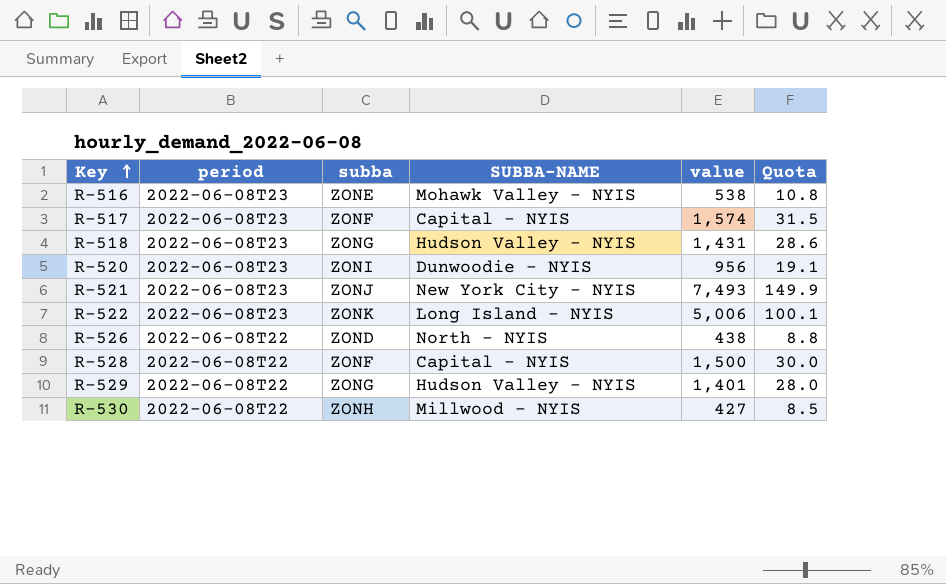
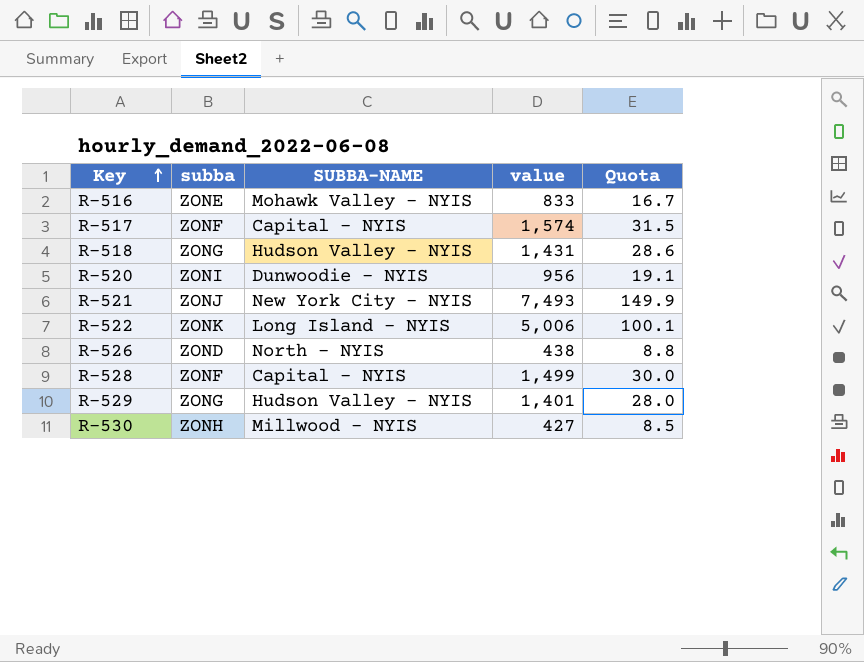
column period | position: 2 -> none
R-516 | value: 538 -> 833
R-516 | Quota: 10.8 -> 16.7
R-528 | value: 1,500 -> 1,499

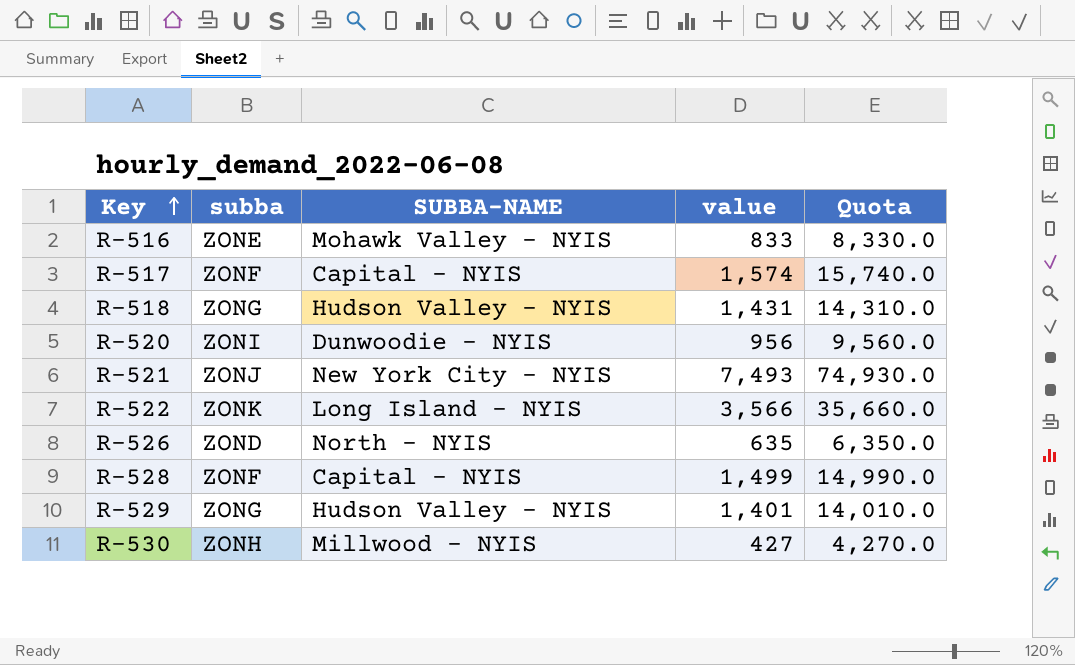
column Quota | formula: [value] * 0.02 -> [value] * 10
R-522 | value: 5,006 -> 3,566
R-526 | value: 438 -> 635

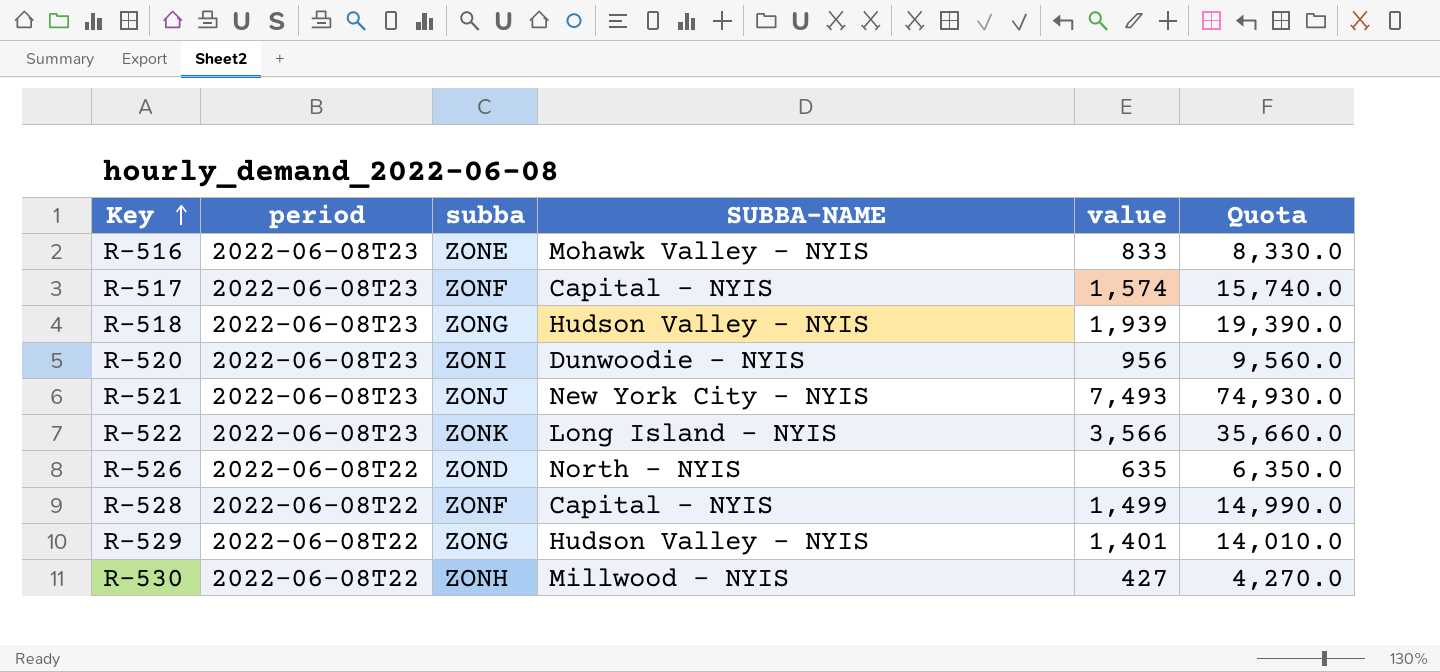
column period | position: none -> 2
R-518 | value: 1,431 -> 1,939
R-518 | Quota: 14,310.0 -> 19,390.0

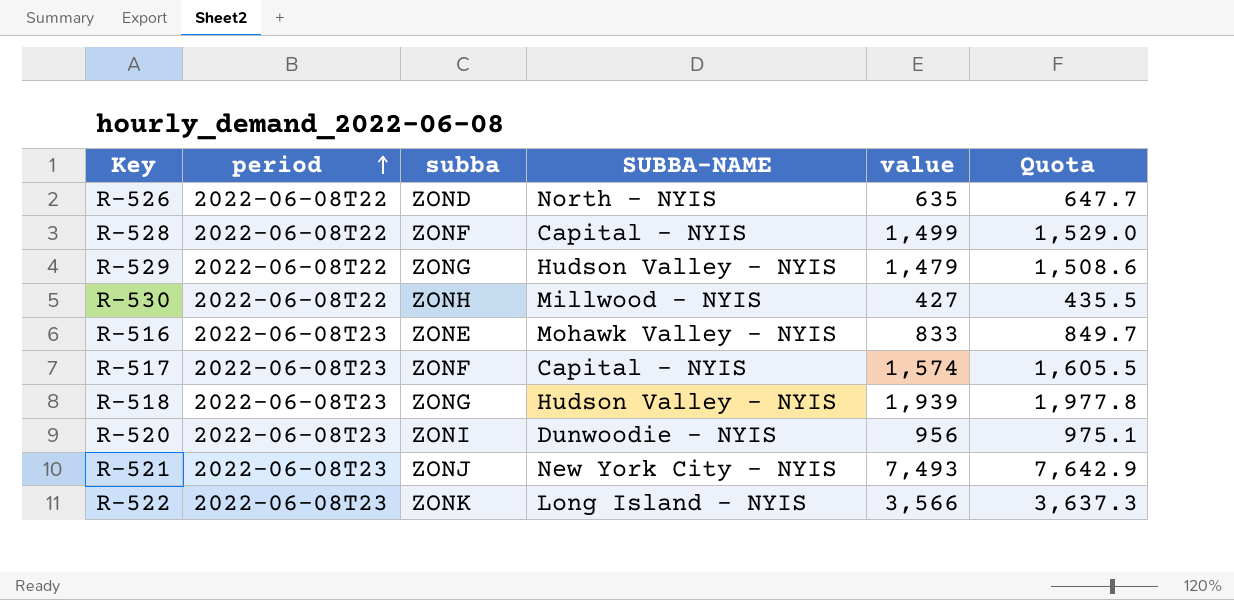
row order: Key ascending -> period ascending
column Quota | formula: [value] * 10 -> [value] * 1.02
R-529 | value: 1,401 -> 1,479

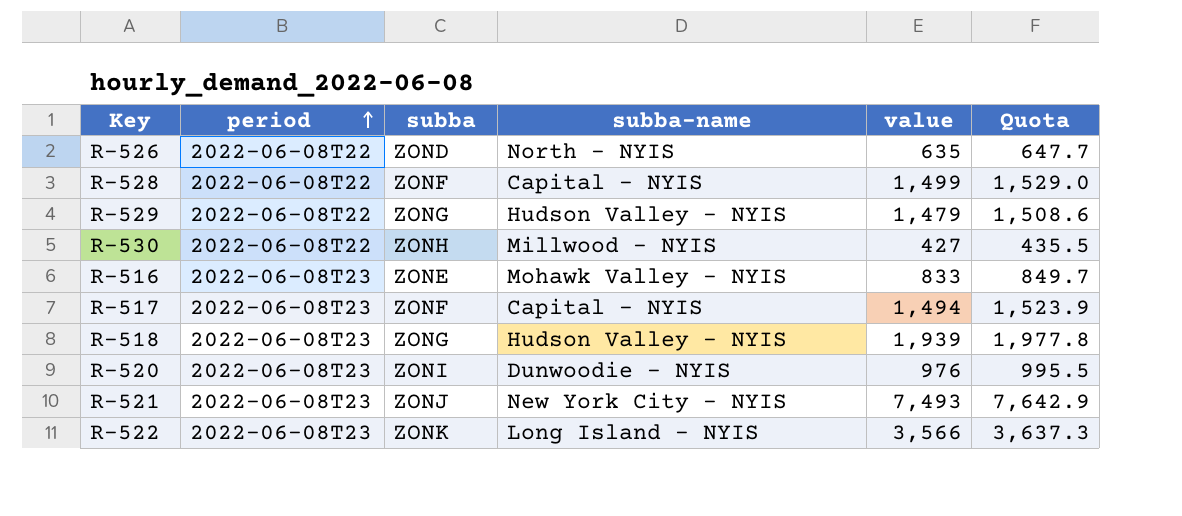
column name: SUBBA-NAME -> subba-name
R-517 | value: 1,574 -> 1,494
R-517 | Quota: 1,605.5 -> 1,523.9
R-520 | value: 956 -> 976
R-520 | Quota: 975.1 -> 995.5

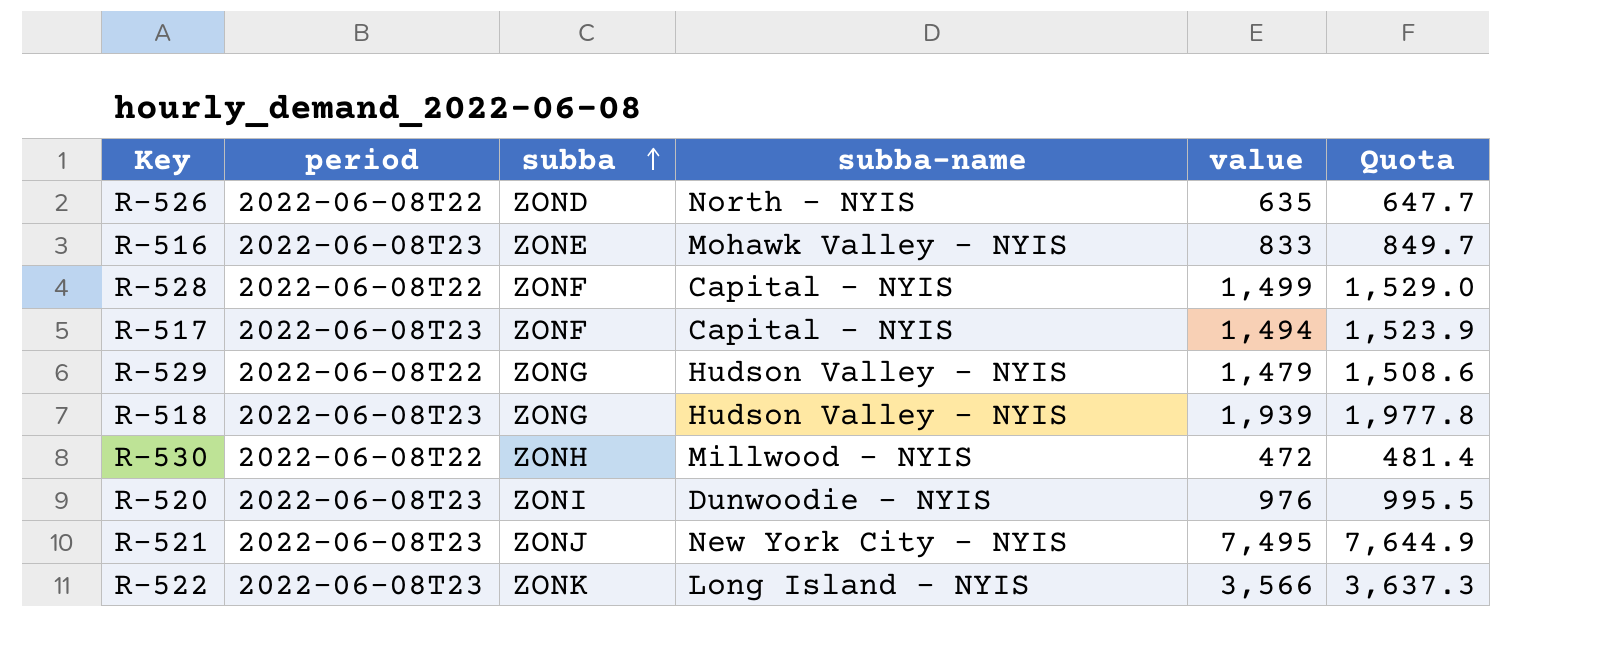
row order: period ascending -> subba ascending
R-530 | value: 427 -> 472
R-530 | Quota: 435.5 -> 481.4
R-521 | value: 7,493 -> 7,495
R-521 | Quota: 7,642.9 -> 7,644.9

